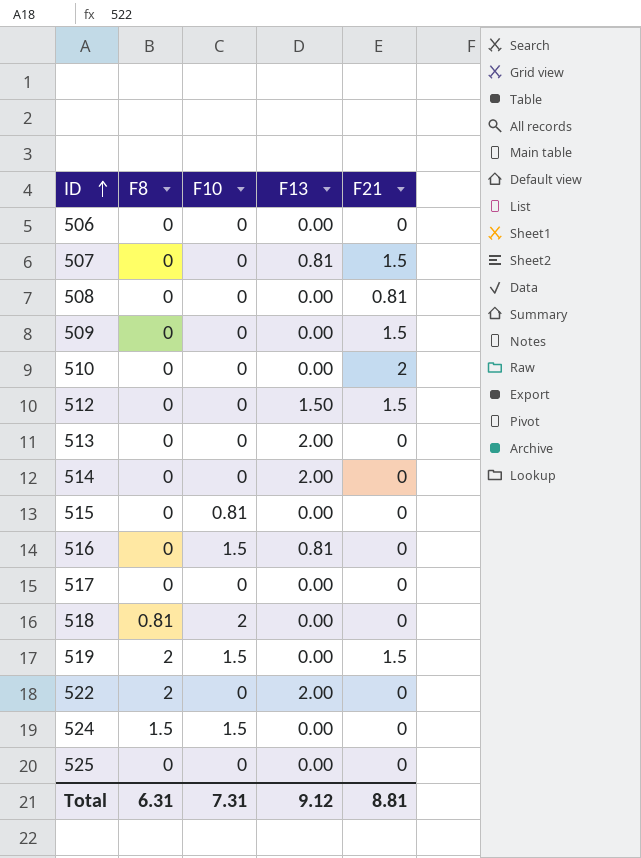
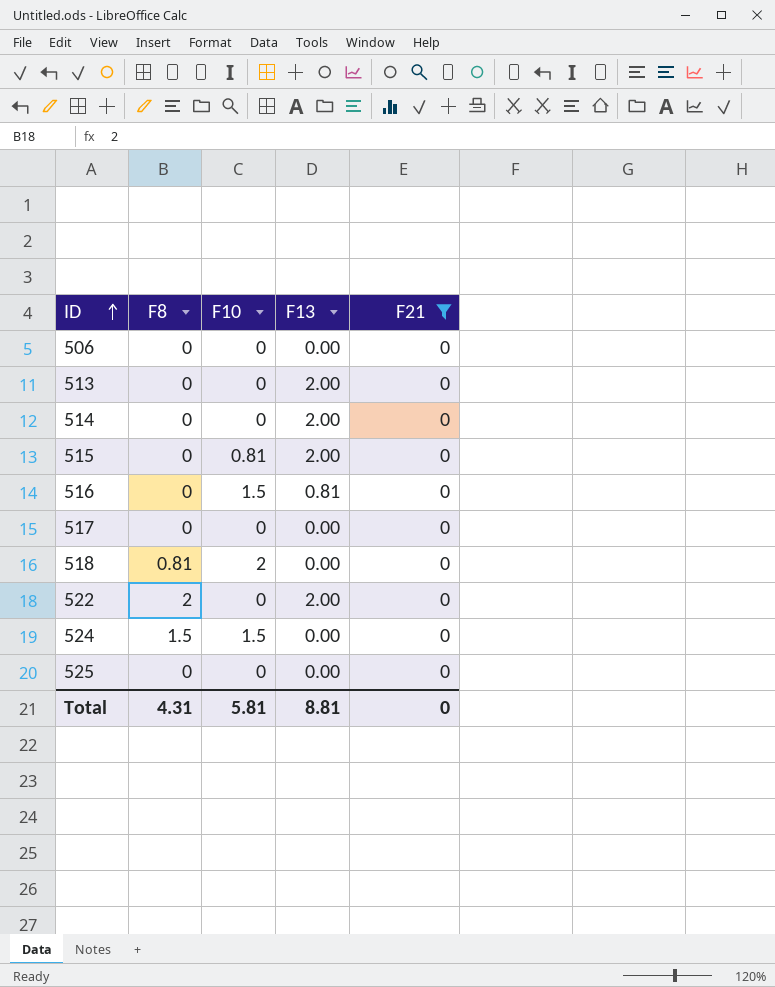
filter: none -> F21 = 0
515 | F13: 0.00 -> 2.00
Total | F8: 6.31 -> 4.31
Total | F10: 7.31 -> 5.81
Total | F13: 9.12 -> 8.81
Total | F21: 8.81 -> 0

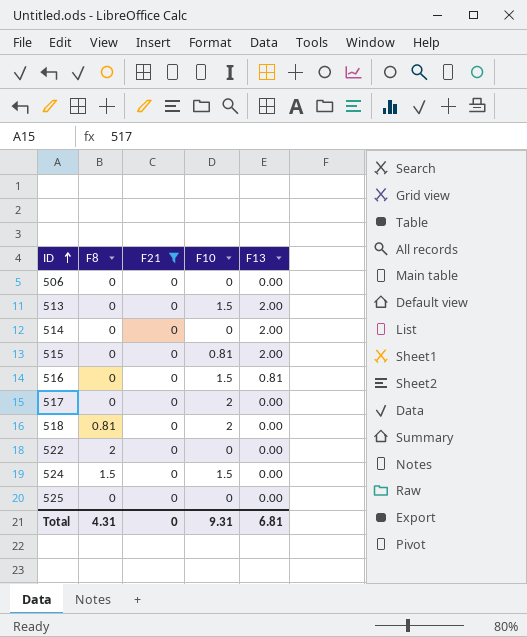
column F21 | position: 5 -> 3
513 | F10: 0 -> 1.5
517 | F10: 0 -> 2
522 | F13: 2.00 -> 0.00
Total | F10: 5.81 -> 9.31
Total | F13: 8.81 -> 6.81

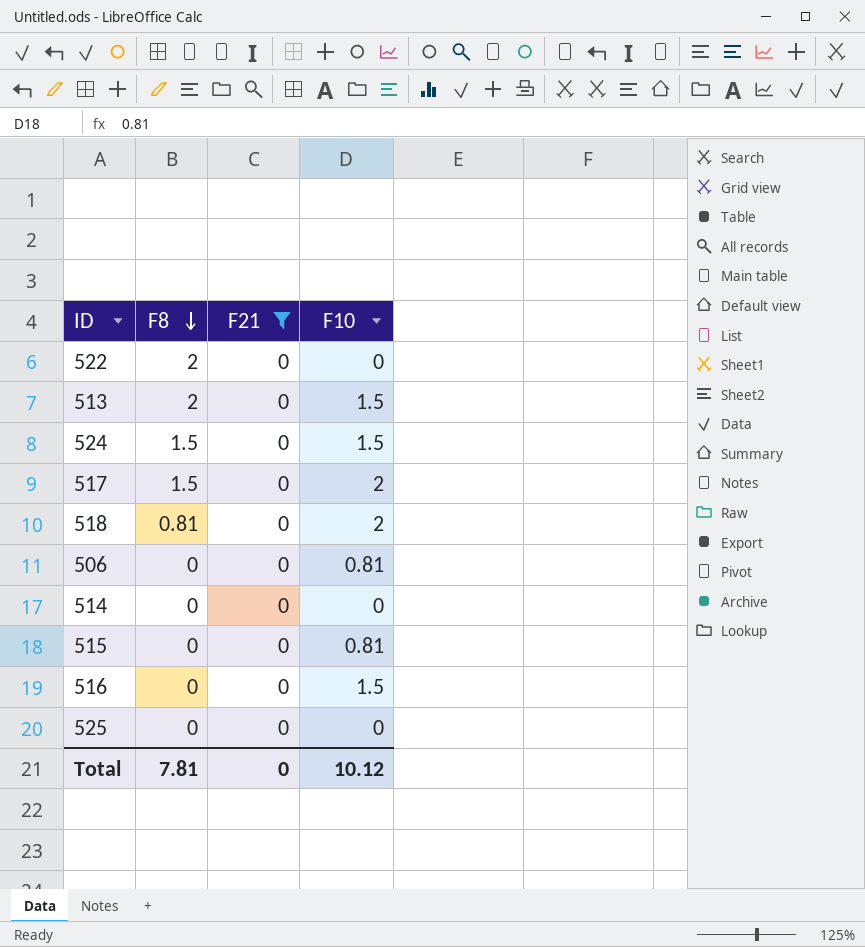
row order: ID ascending -> F8 descending
column F13 | position: 5 -> none
513 | F8: 0 -> 2
517 | F8: 0 -> 1.5
506 | F10: 0 -> 0.81
Total | F8: 4.31 -> 7.81
Total | F10: 9.31 -> 10.12

